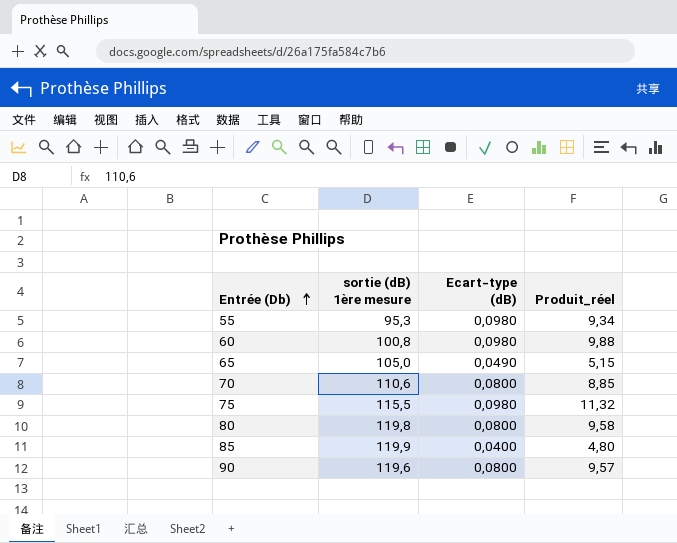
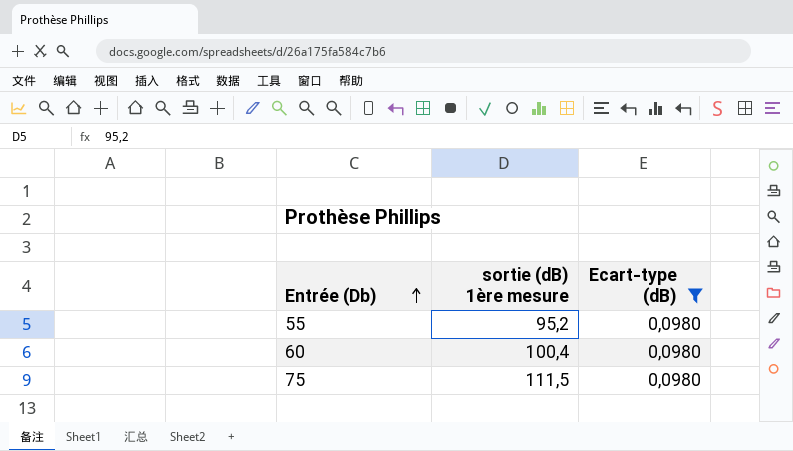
filter: none -> Ecart-type (dB) = 0,0980
column Produit_réel | formula: [sortie (dB) 1ère mesure] * [Ecart-type (dB)] -> none
55 | sortie (dB) 1ère mesure: 95,3 -> 95,2
60 | sortie (dB) 1ère mesure: 100,8 -> 100,4
75 | sortie (dB) 1ère mesure: 115,5 -> 111,5

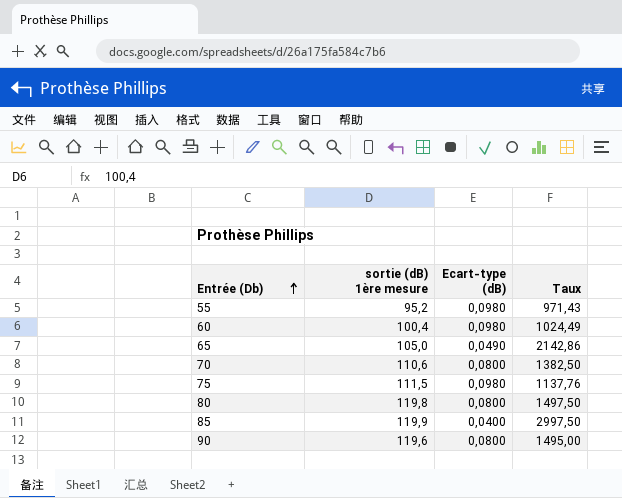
filter: Ecart-type (dB) = 0,0980 -> none
column Taux | formula: none -> [sortie (dB) 1ère mesure] / [Ecart-type (dB)]

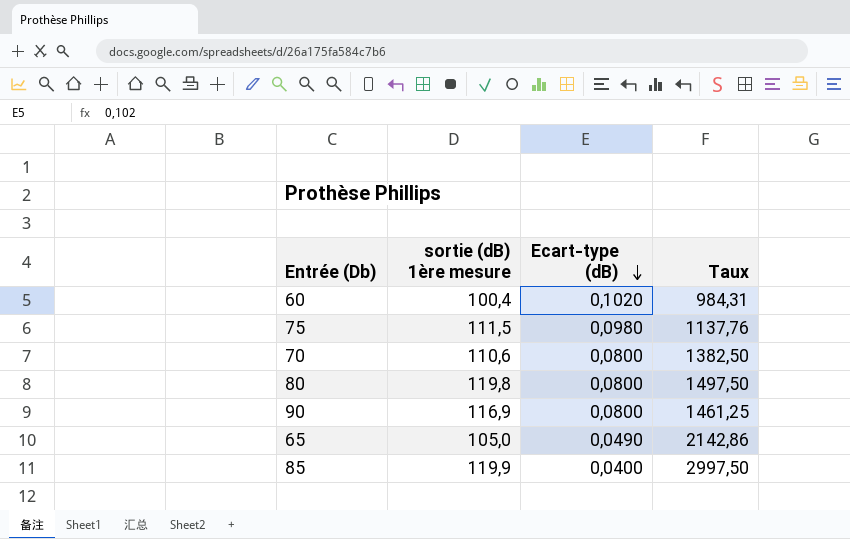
row order: Entrée (Db) ascending -> Ecart-type (dB) descending
row 55: 95,2 | 0,0980 | 971,43 -> none
60 | Ecart-type (dB): 0,0980 -> 0,1020
60 | Taux: 1024,49 -> 984,31
90 | sortie (dB) 1ère mesure: 119,6 -> 116,9
90 | Taux: 1495,00 -> 1461,25

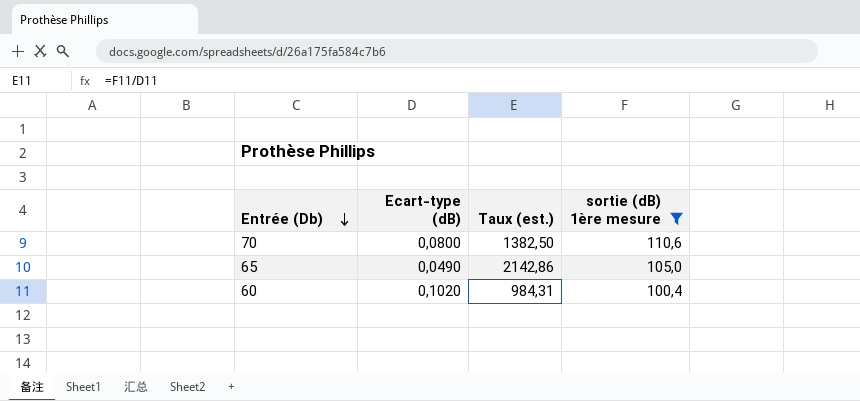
filter: none -> sortie (dB) 1ère mesure <= 110,6
row order: Ecart-type (dB) descending -> Entrée (Db) descending
column name: Taux -> Taux (est.)
column sortie (dB) 1ère mesure | position: 2 -> 4

